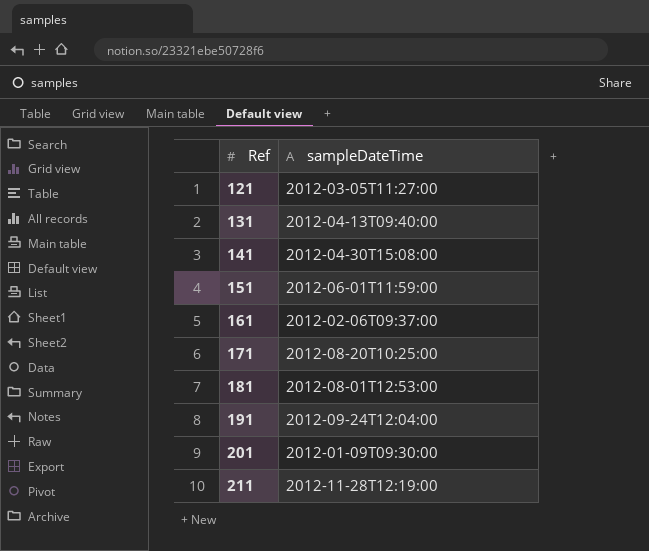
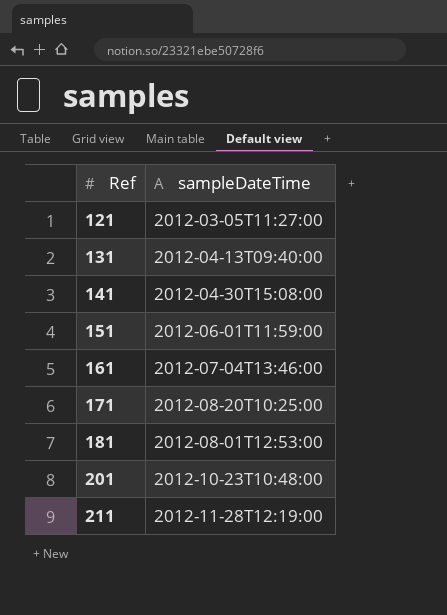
row 191: 2012-09-24T12:04:00 -> none
161 | sampleDateTime: 2012-02-06T09:37:00 -> 2012-07-04T13:46:00
201 | sampleDateTime: 2012-01-09T09:30:00 -> 2012-10-23T10:48:00

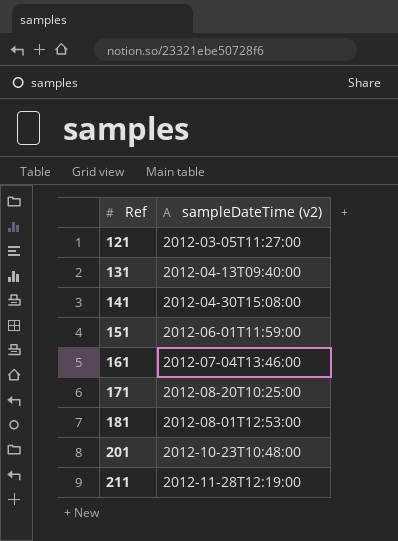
column name: sampleDateTime -> sampleDateTime (v2)

